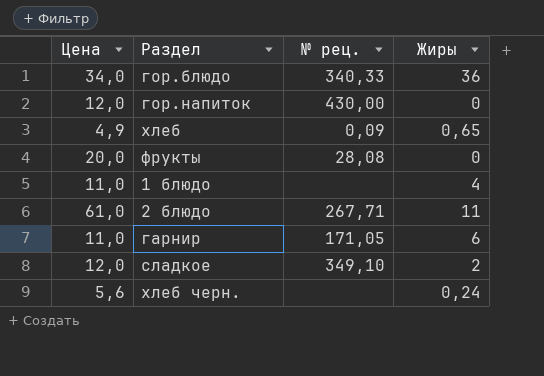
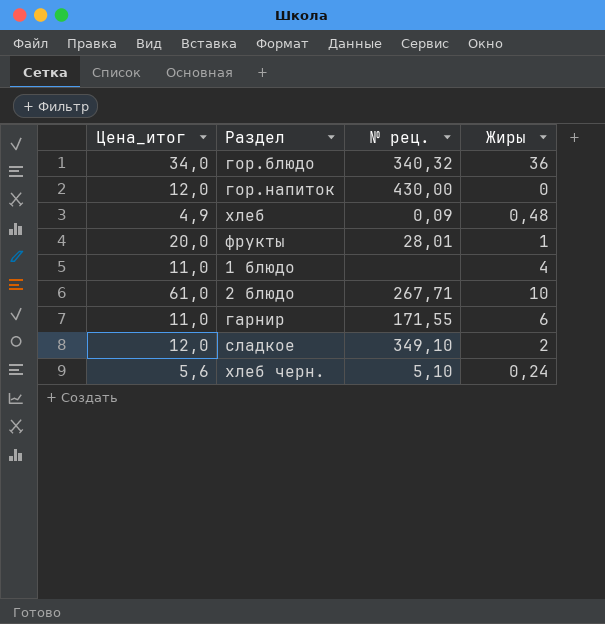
column name: Цена -> Цена_итог
гор.блюдо | № рец.: 340,33 -> 340,32
хлеб | Жиры: 0,65 -> 0,48
фрукты | № рец.: 28,08 -> 28,01
фрукты | Жиры: 0 -> 1
2 блюдо | Жиры: 11 -> 10
гарнир | № рец.: 171,05 -> 171,55
хлеб черн. | № рец.: none -> 5,10

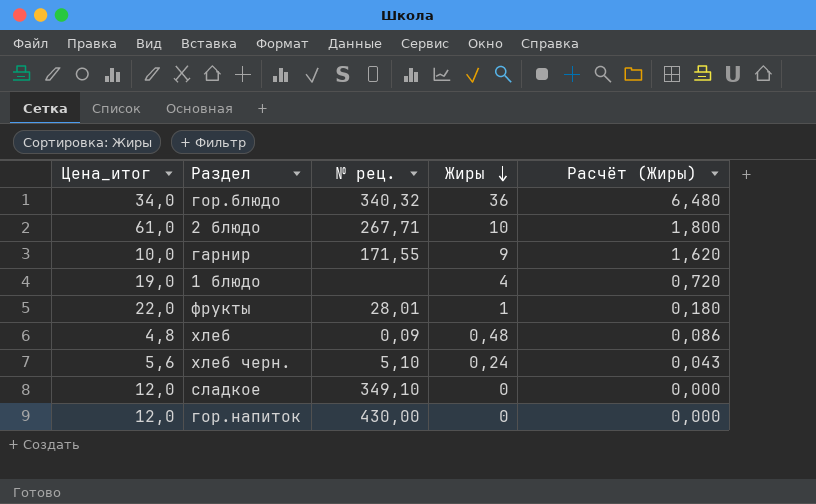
row order: none -> Жиры descending
column Расчёт (Жиры) | formula: none -> [Жиры] * 0,18
гарнир | Цена_итог: 11,0 -> 10,0
гарнир | Жиры: 6 -> 9
1 блюдо | Цена_итог: 11,0 -> 19,0
фрукты | Цена_итог: 20,0 -> 22,0
хлеб | Цена_итог: 4,9 -> 4,8
сладкое | Жиры: 2 -> 0

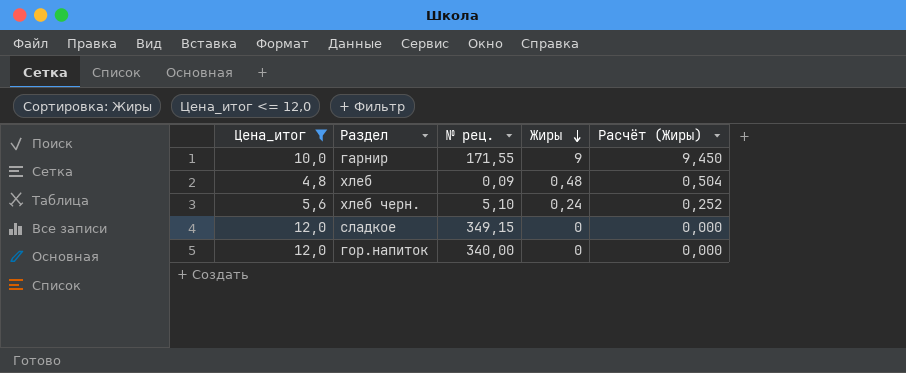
filter: none -> Цена_итог <= 12,0
column Расчёт (Жиры) | formula: [Жиры] * 0,18 -> [Жиры] * 1,05
сладкое | № рец.: 349,10 -> 349,15
гор.напиток | № рец.: 430,00 -> 340,00

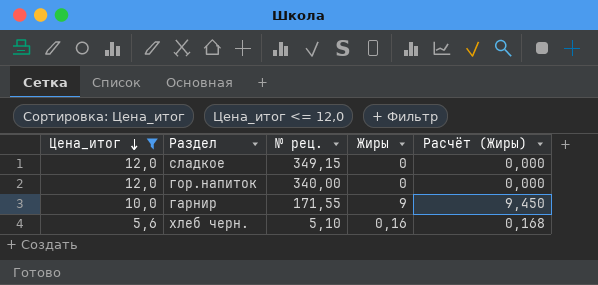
row order: Жиры descending -> Цена_итог descending
row хлеб: 4,8 | 0,09 | 0,48 | 0,504 -> none
хлеб черн. | Жиры: 0,24 -> 0,16
хлеб черн. | Расчёт (Жиры): 0,252 -> 0,168

